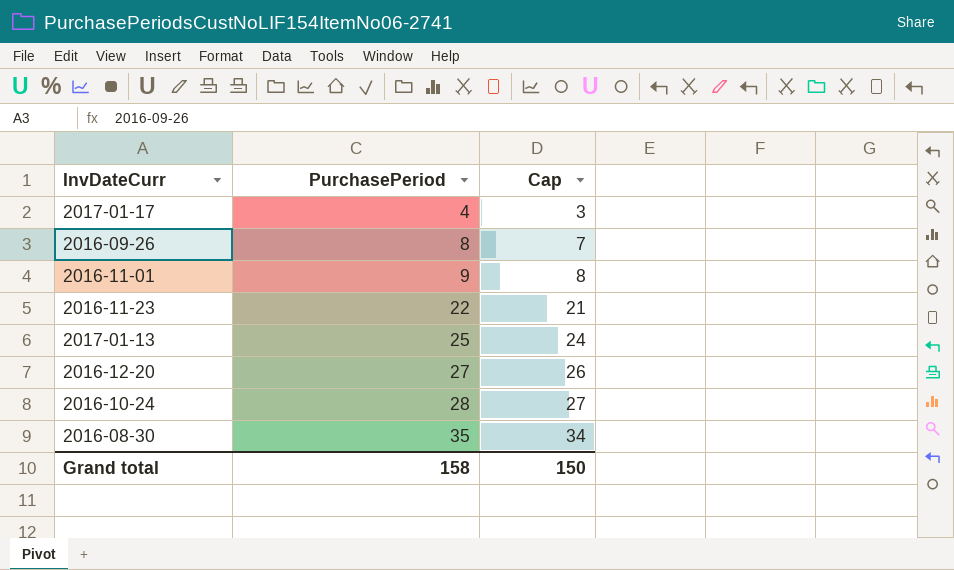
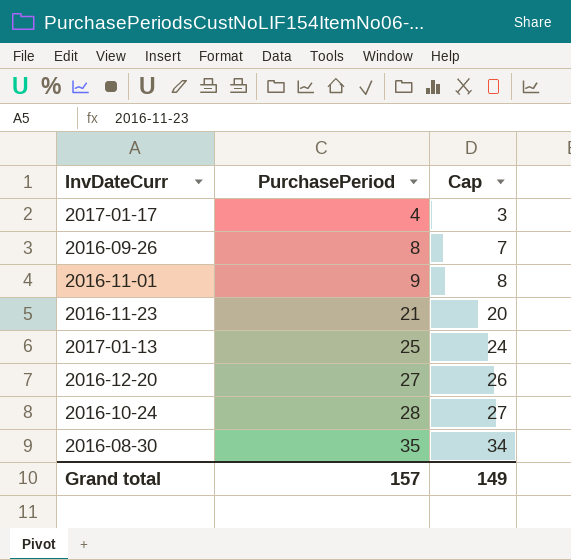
2016-11-23 | PurchasePeriod: 22 -> 21
2016-11-23 | Cap: 21 -> 20
Grand total | PurchasePeriod: 158 -> 157
Grand total | Cap: 150 -> 149

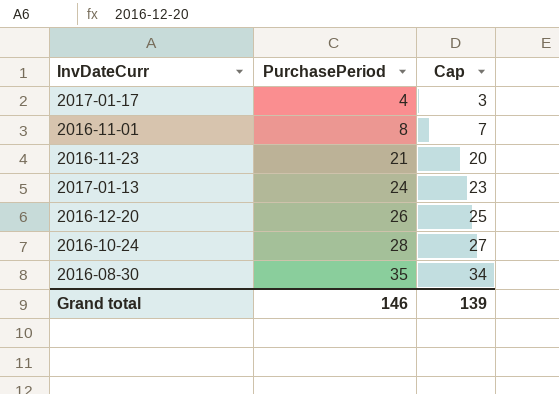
row 2016-09-26: 8 | 7 -> none
2016-11-01 | PurchasePeriod: 9 -> 8
2016-11-01 | Cap: 8 -> 7
2017-01-13 | PurchasePeriod: 25 -> 24
2017-01-13 | Cap: 24 -> 23
2016-12-20 | PurchasePeriod: 27 -> 26
2016-12-20 | Cap: 26 -> 25
Grand total | PurchasePeriod: 157 -> 146
Grand total | Cap: 149 -> 139

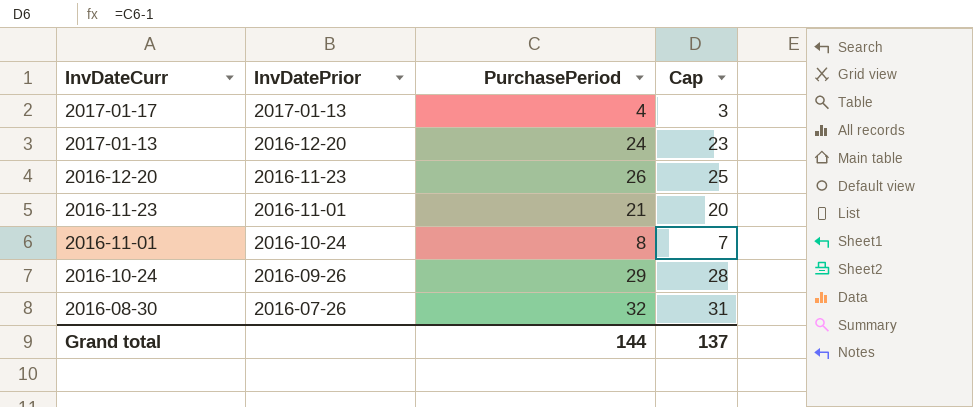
row order: PurchasePeriod ascending -> InvDateCurr descending
column InvDatePrior | position: none -> 2
2016-10-24 | PurchasePeriod: 28 -> 29
2016-10-24 | Cap: 27 -> 28
2016-08-30 | PurchasePeriod: 35 -> 32
2016-08-30 | Cap: 34 -> 31
Grand total | PurchasePeriod: 146 -> 144
Grand total | Cap: 139 -> 137

